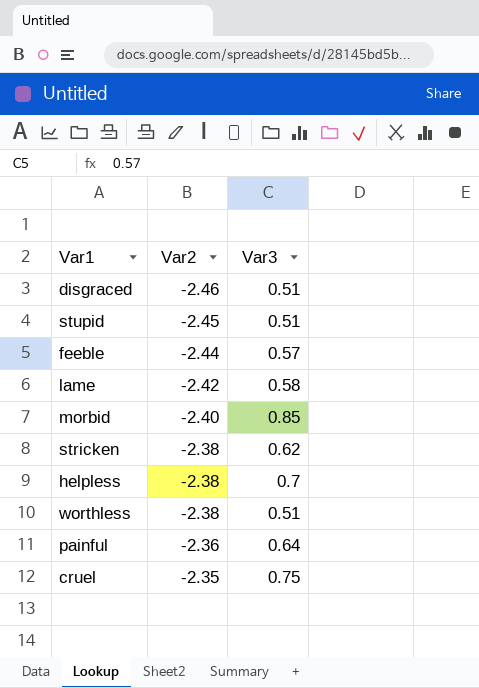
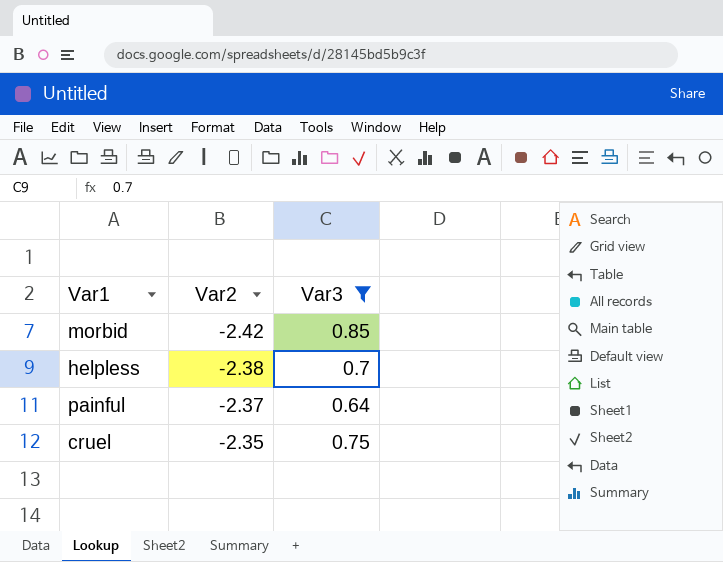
filter: none -> Var3 >= 0.64
morbid | Var2: -2.40 -> -2.42
painful | Var2: -2.36 -> -2.37

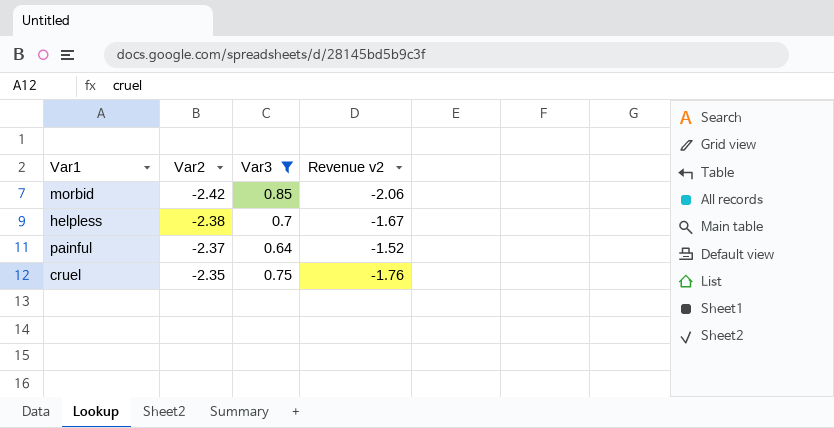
column Revenue v2 | formula: none -> [Var2] * [Var3]

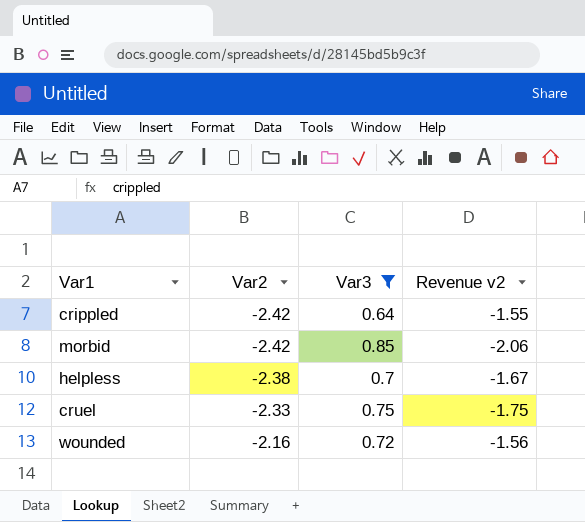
row painful: -2.37 | 0.64 | -1.52 -> none
row crippled: none -> -2.42 | 0.64 | -1.55
cruel | Var2: -2.35 -> -2.33
cruel | Revenue v2: -1.76 -> -1.75
row wounded: none -> -2.16 | 0.72 | -1.56

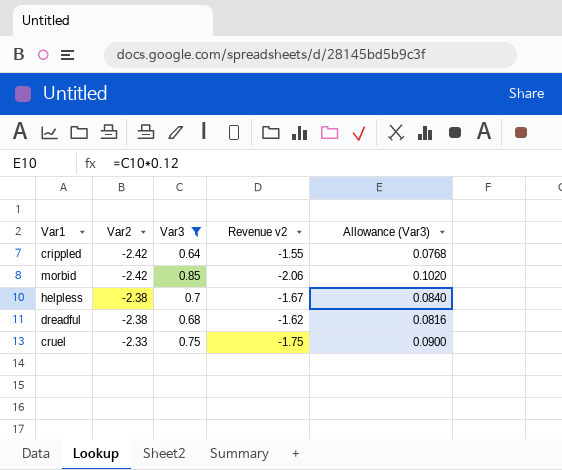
column Allowance (Var3) | formula: none -> [Var3] * 0.12
row wounded: -2.16 | 0.72 | -1.56 -> none
row dreadful: none -> -2.38 | 0.68 | -1.62 | 0.0816

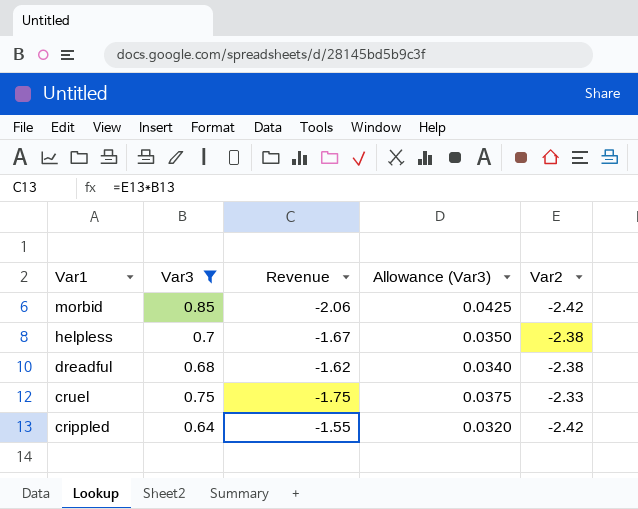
row order: Var2 ascending -> Var1 descending
column name: Revenue v2 -> Revenue
column Allowance (Var3) | formula: [Var3] * 0.12 -> [Var3] * 0.05
column Var2 | position: 2 -> 5

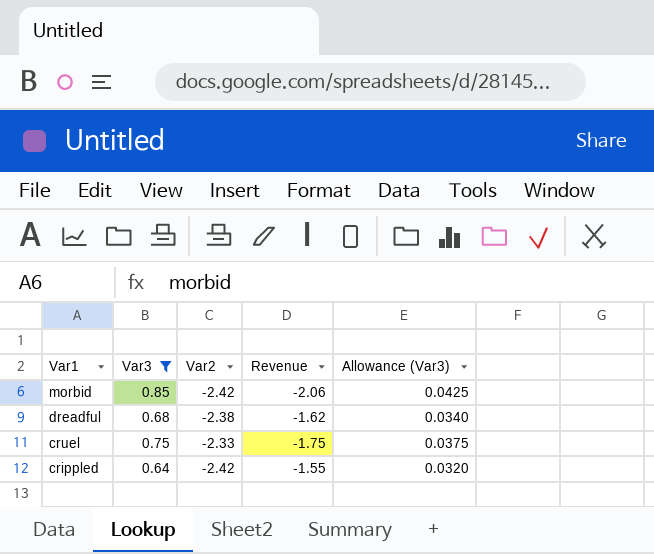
column Var2 | position: 5 -> 3
row helpless: 0.7 | -1.67 | 0.0350 | -2.38 -> none

